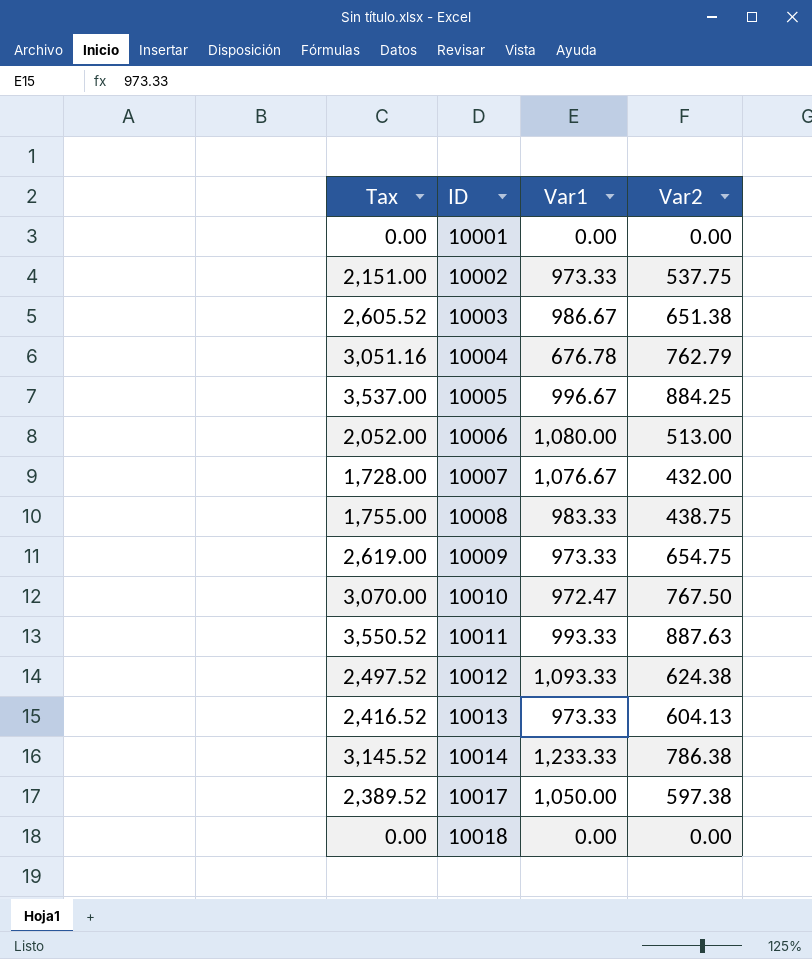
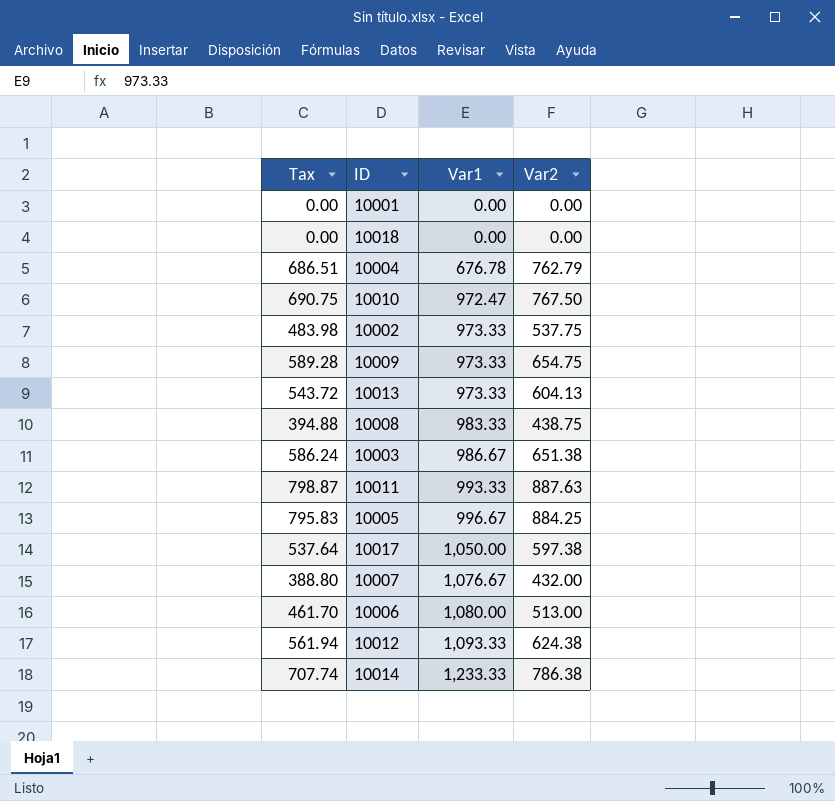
row order: ID ascending -> Var1 ascending
column Tax | formula: [Var2] * 4 -> [Var2] * 0.9

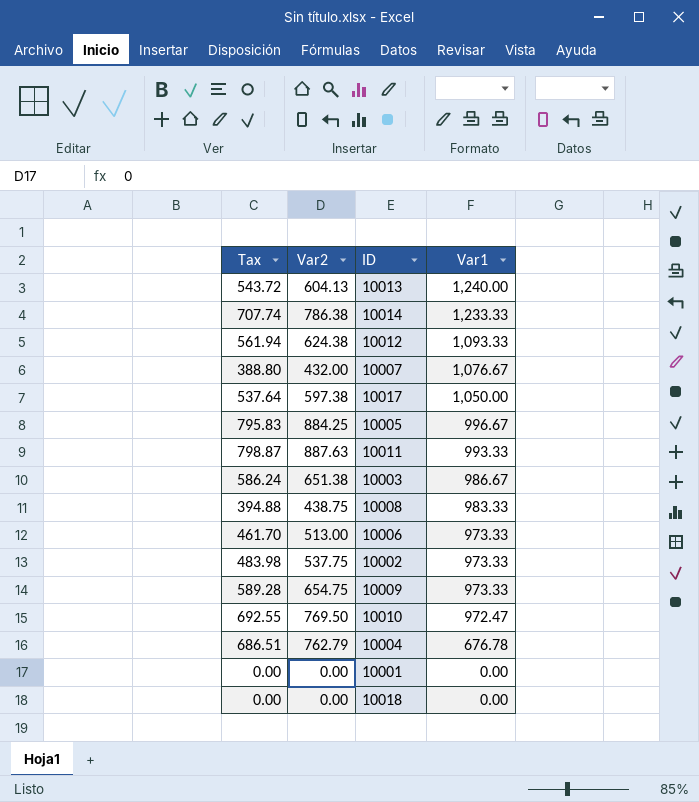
row order: Var1 ascending -> Var1 descending
column Var2 | position: 4 -> 2
10013 | Var1: 973.33 -> 1,240.00
10006 | Var1: 1,080.00 -> 973.33
10010 | Tax: 690.75 -> 692.55
10010 | Var2: 767.50 -> 769.50

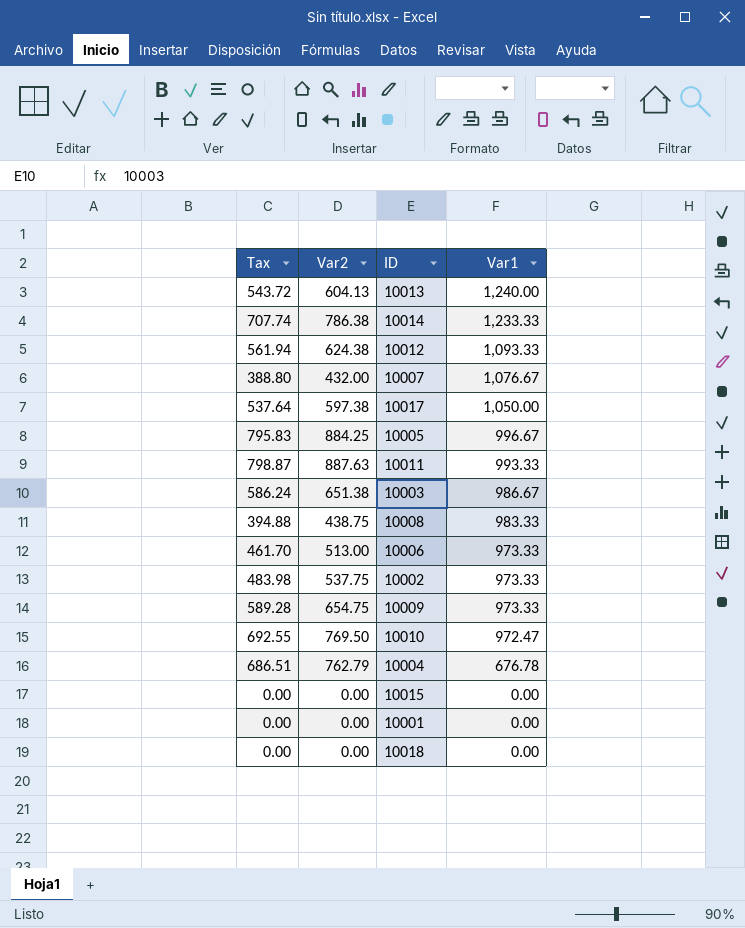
row 10015: none -> 0.00 | 0.00 | 0.00

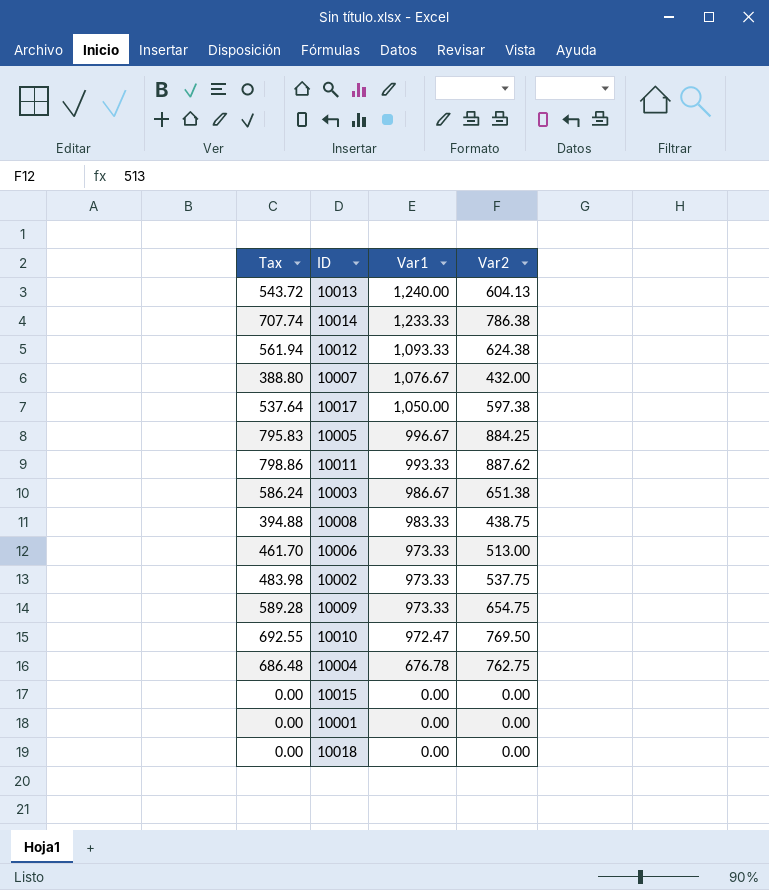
column Var2 | position: 2 -> 4
10011 | Tax: 798.87 -> 798.86
10011 | Var2: 887.63 -> 887.62
10004 | Tax: 686.51 -> 686.48
10004 | Var2: 762.79 -> 762.75

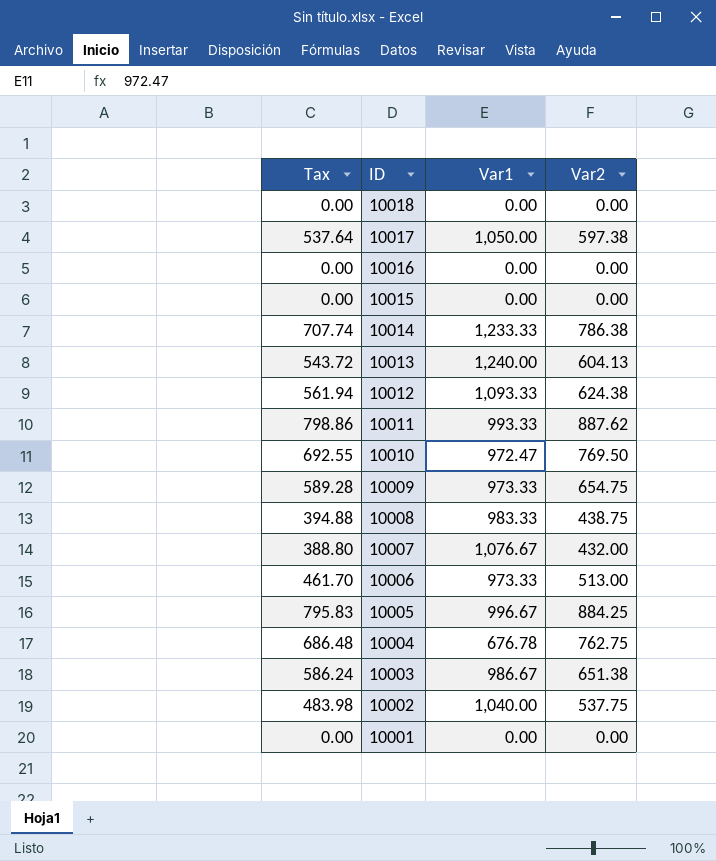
row order: Var1 descending -> ID descending
row 10016: none -> 0.00 | 0.00 | 0.00
10002 | Var1: 973.33 -> 1,040.00

